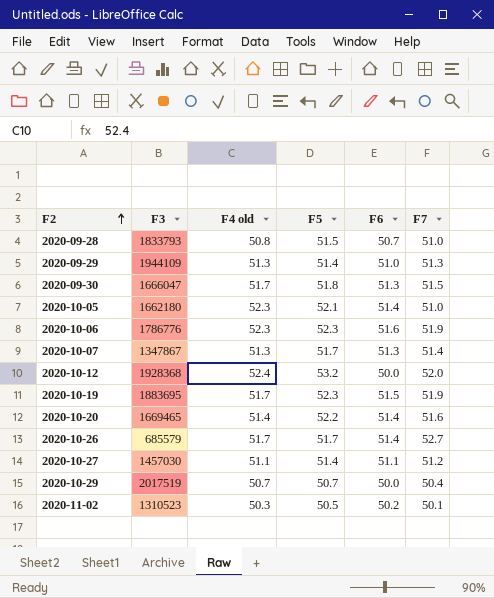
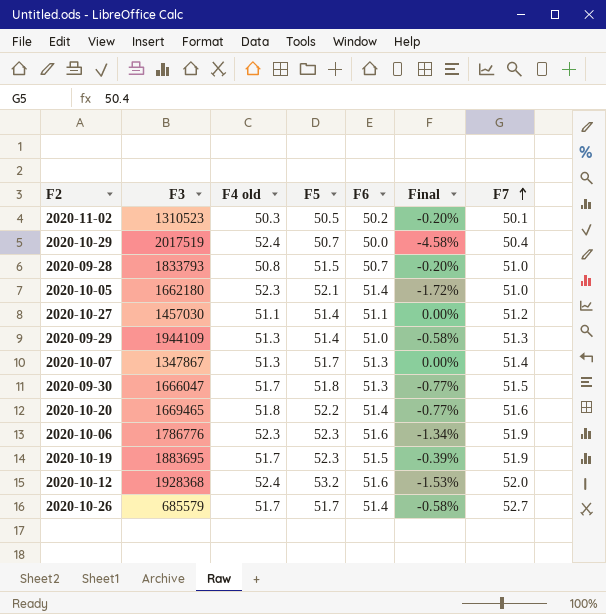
row order: F2 ascending -> F7 ascending
column Final | formula: none -> ([F6] - [F4 old]) / [F4 old]
2020-10-29 | F4 old: 50.7 -> 52.4
2020-10-20 | F4 old: 51.4 -> 51.8
2020-10-12 | F6: 50.0 -> 51.6

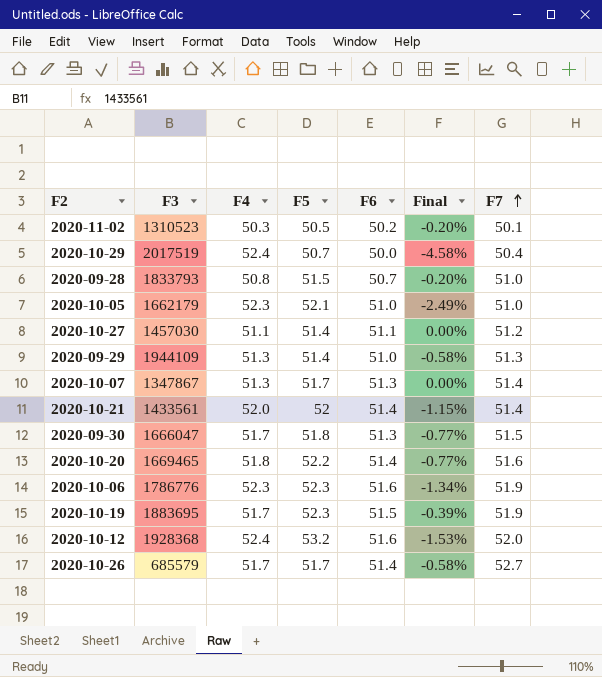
column name: F4 old -> F4
2020-10-05 | F3: 1662180 -> 1662179
2020-10-05 | F6: 51.4 -> 51.0
2020-10-05 | Final: -1.72% -> -2.49%
row 2020-10-21: none -> 1433561 | 52.0 | 52 | 51.4 | -1.15% | 51.4

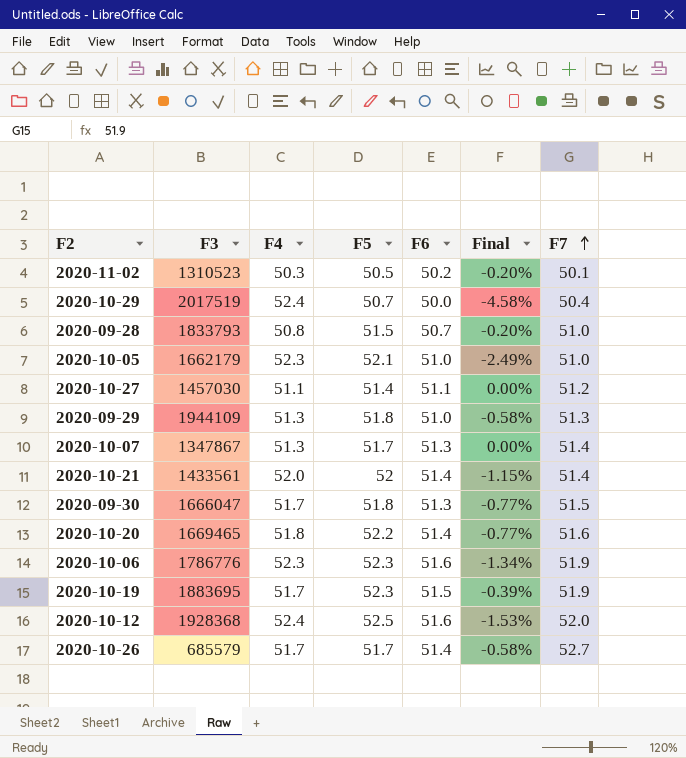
2020-09-29 | F5: 51.4 -> 51.8
2020-10-12 | F5: 53.2 -> 52.5

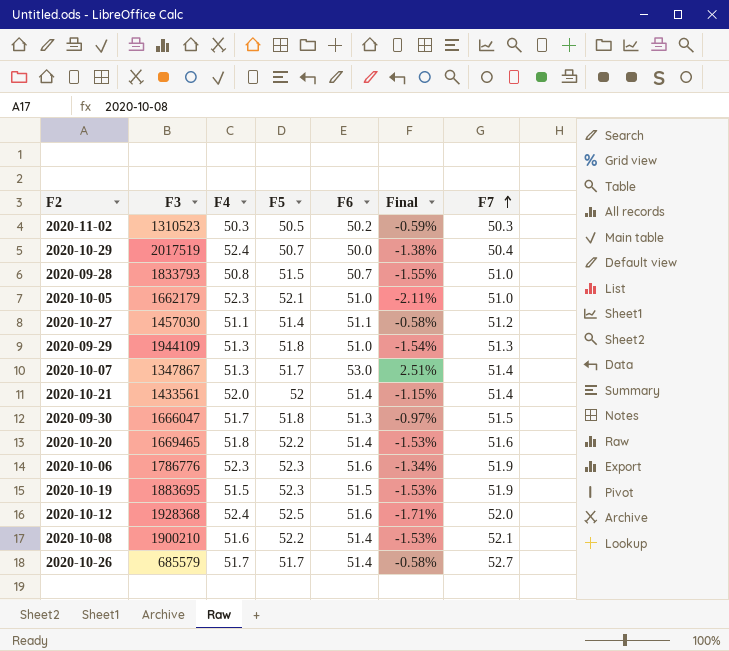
column Final | formula: ([F6] - [F4]) / [F4] -> ([F6] - [F5]) / [F5]
2020-11-02 | F7: 50.1 -> 50.3
2020-10-07 | F6: 51.3 -> 53.0
2020-10-19 | F4: 51.7 -> 51.5
row 2020-10-08: none -> 1900210 | 51.6 | 52.2 | 51.4 | -1.53% | 52.1

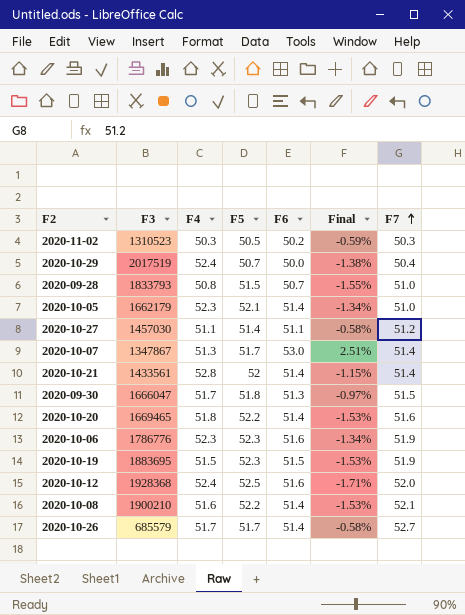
row 2020-09-29: 1944109 | 51.3 | 51.8 | 51.0 | -1.54% | 51.3 -> none
2020-10-05 | F6: 51.0 -> 51.4
2020-10-05 | Final: -2.11% -> -1.34%
2020-10-21 | F4: 52.0 -> 52.8

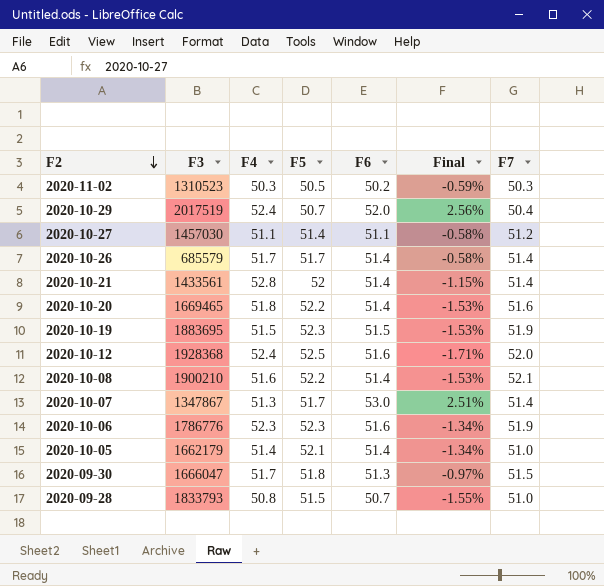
row order: F7 ascending -> F2 descending
2020-10-29 | F6: 50.0 -> 52.0
2020-10-29 | Final: -1.38% -> 2.56%
2020-10-26 | F7: 52.7 -> 51.4
2020-10-05 | F4: 52.3 -> 51.4

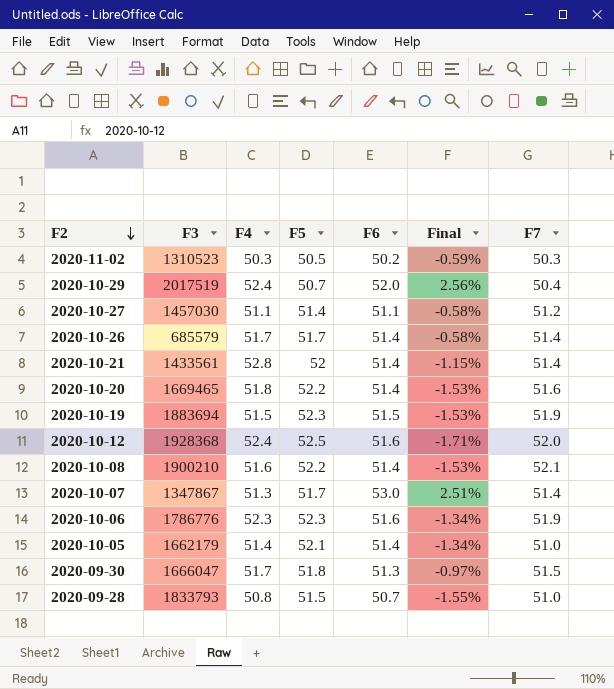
2020-10-19 | F3: 1883695 -> 1883694

